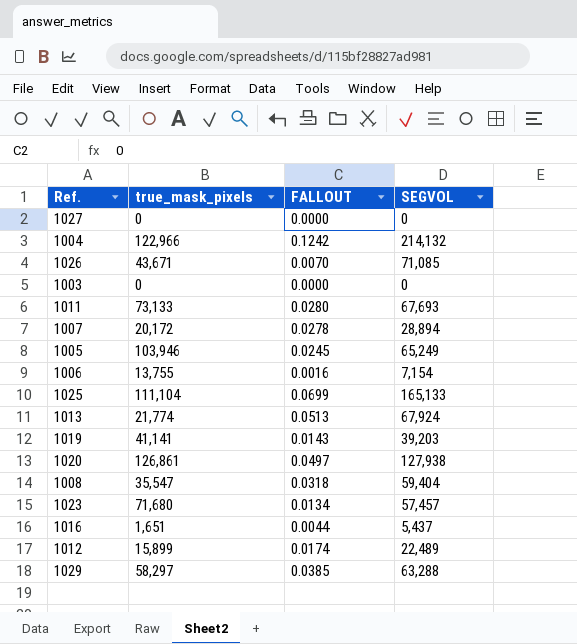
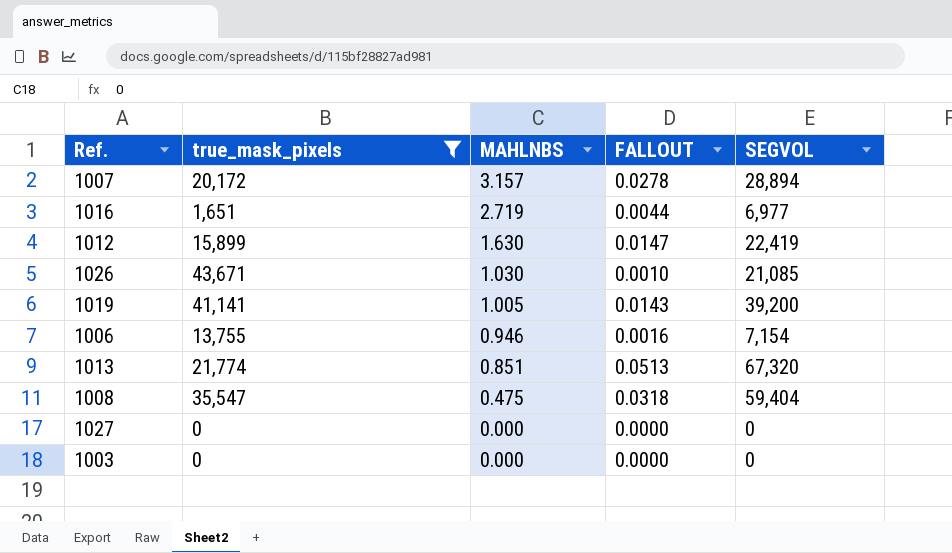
filter: none -> true_mask_pixels <= 43,671
row order: none -> MAHLNBS descending
column MAHLNBS | position: none -> 3
1016 | SEGVOL: 5,437 -> 6,977
1012 | FALLOUT: 0.0174 -> 0.0147
1012 | SEGVOL: 22,489 -> 22,419
1026 | FALLOUT: 0.0070 -> 0.0010
1026 | SEGVOL: 71,085 -> 21,085
1019 | SEGVOL: 39,203 -> 39,200
1013 | SEGVOL: 67,924 -> 67,320

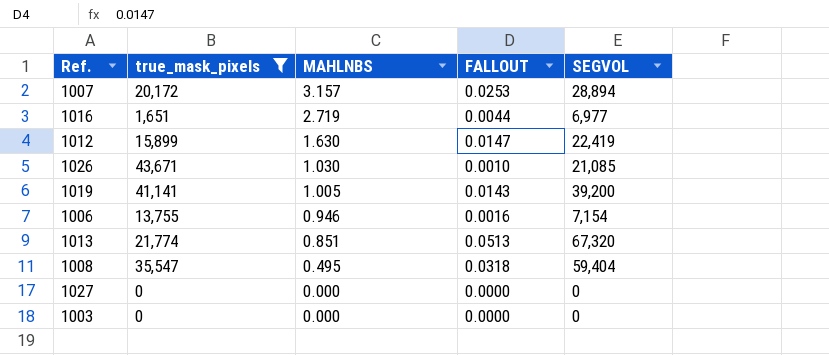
1007 | FALLOUT: 0.0278 -> 0.0253
1008 | MAHLNBS: 0.475 -> 0.495

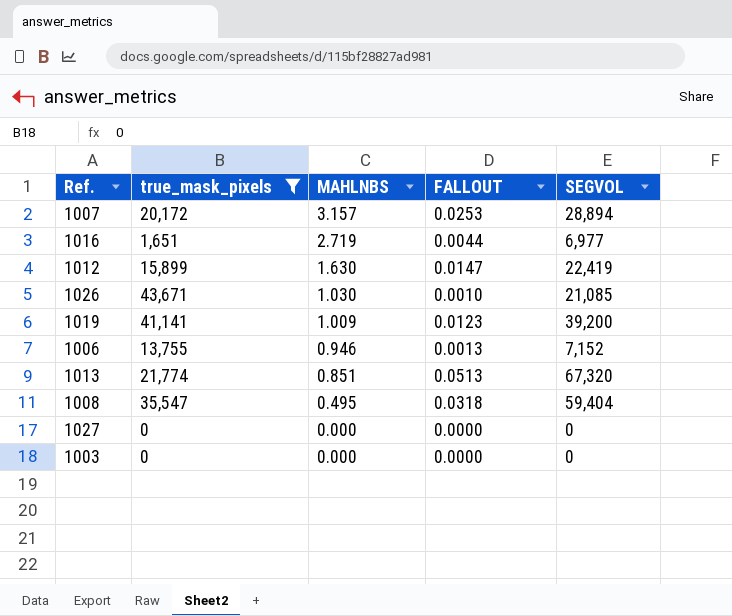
1019 | MAHLNBS: 1.005 -> 1.009
1019 | FALLOUT: 0.0143 -> 0.0123
1006 | FALLOUT: 0.0016 -> 0.0013
1006 | SEGVOL: 7,154 -> 7,152

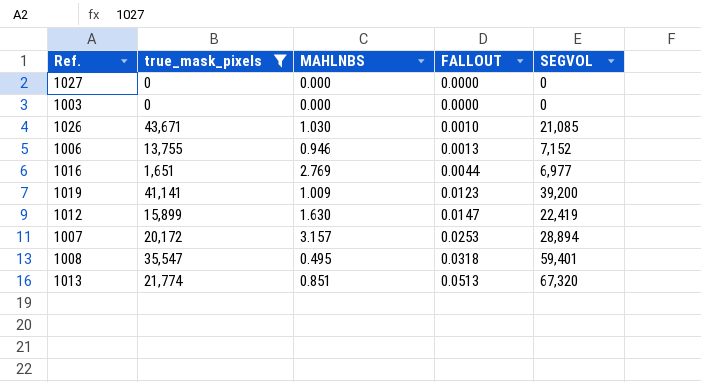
row order: MAHLNBS descending -> FALLOUT ascending
1016 | MAHLNBS: 2.719 -> 2.769
1008 | SEGVOL: 59,404 -> 59,401

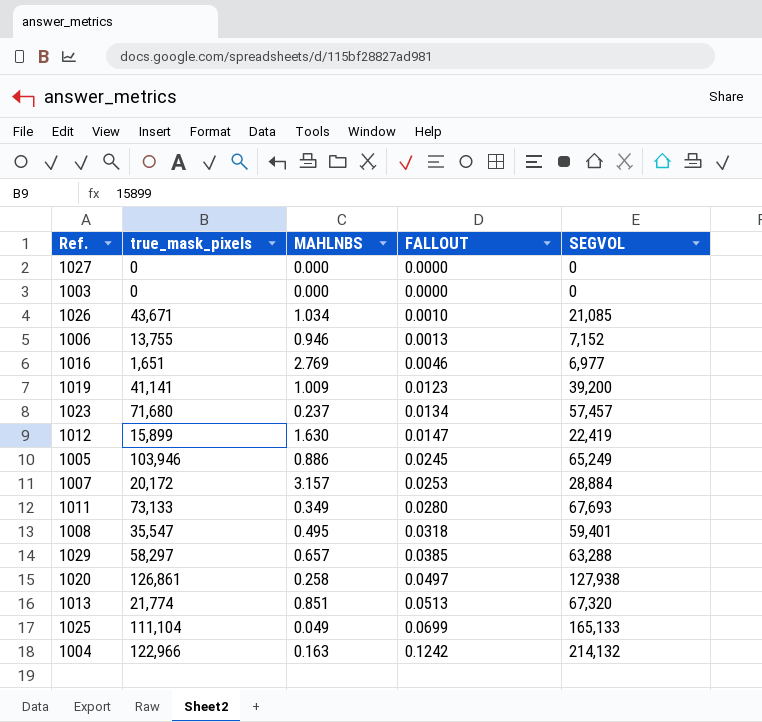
filter: true_mask_pixels <= 43,671 -> none
1026 | MAHLNBS: 1.030 -> 1.034
1016 | FALLOUT: 0.0044 -> 0.0046
1007 | SEGVOL: 28,894 -> 28,884

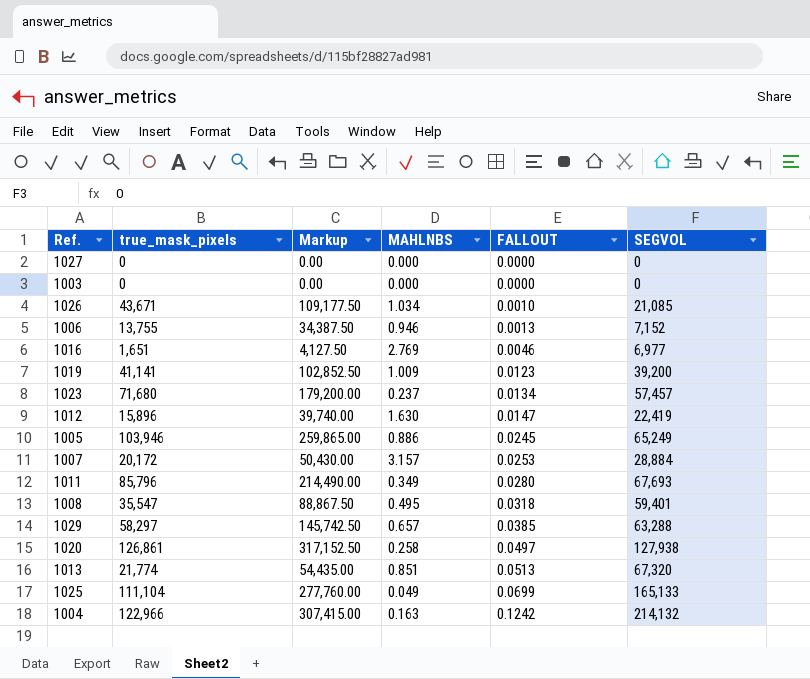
column Markup | formula: none -> [true_mask_pixels] * 2.5
1012 | true_mask_pixels: 15,899 -> 15,896
1011 | true_mask_pixels: 73,133 -> 85,796

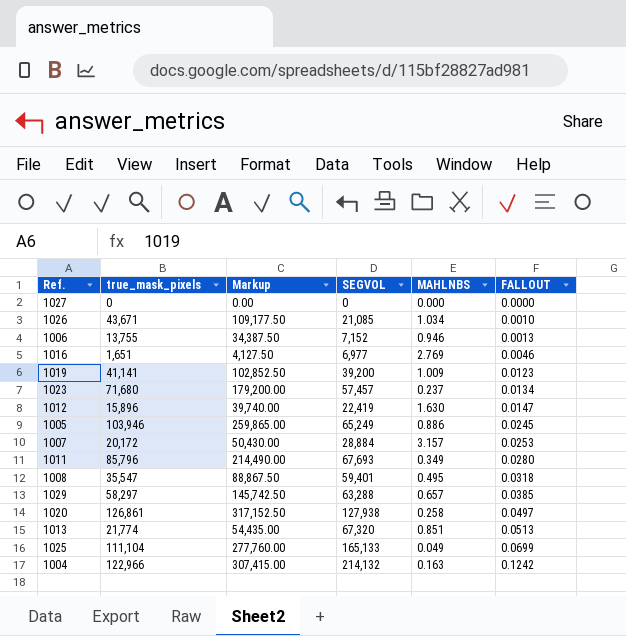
column SEGVOL | position: 6 -> 4
row 1003: 0 | 0.00 | 0.000 | 0.0000 | 0 -> none

